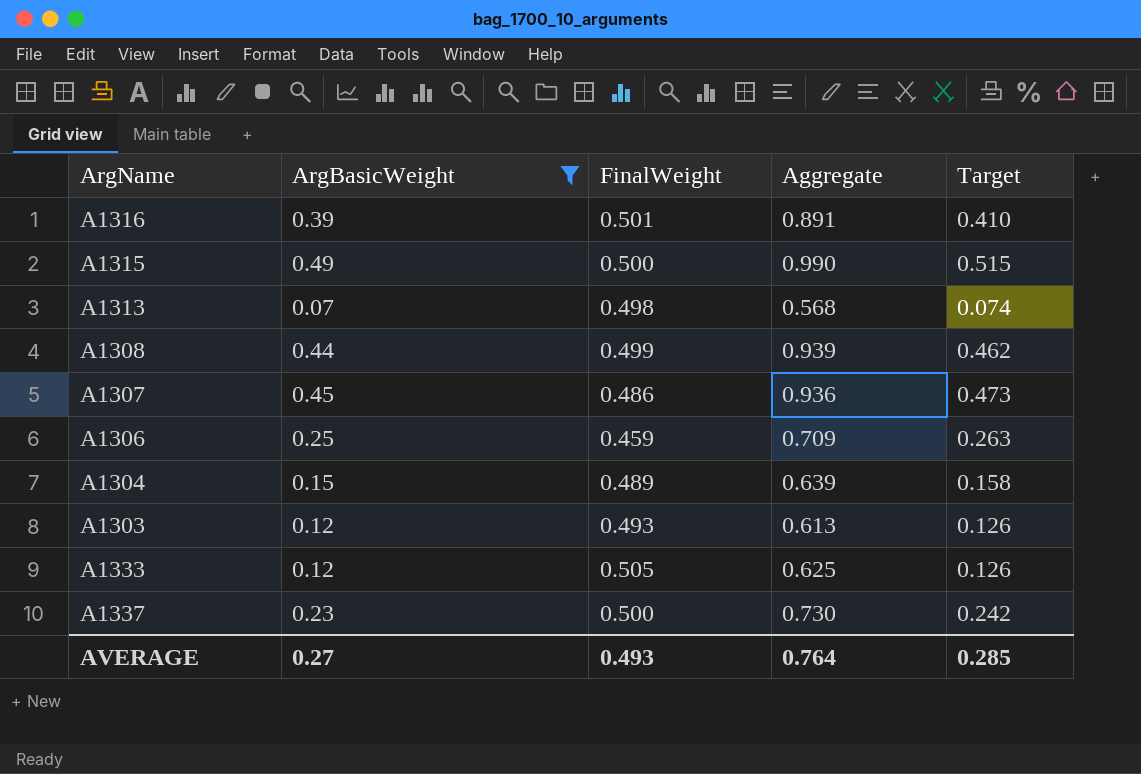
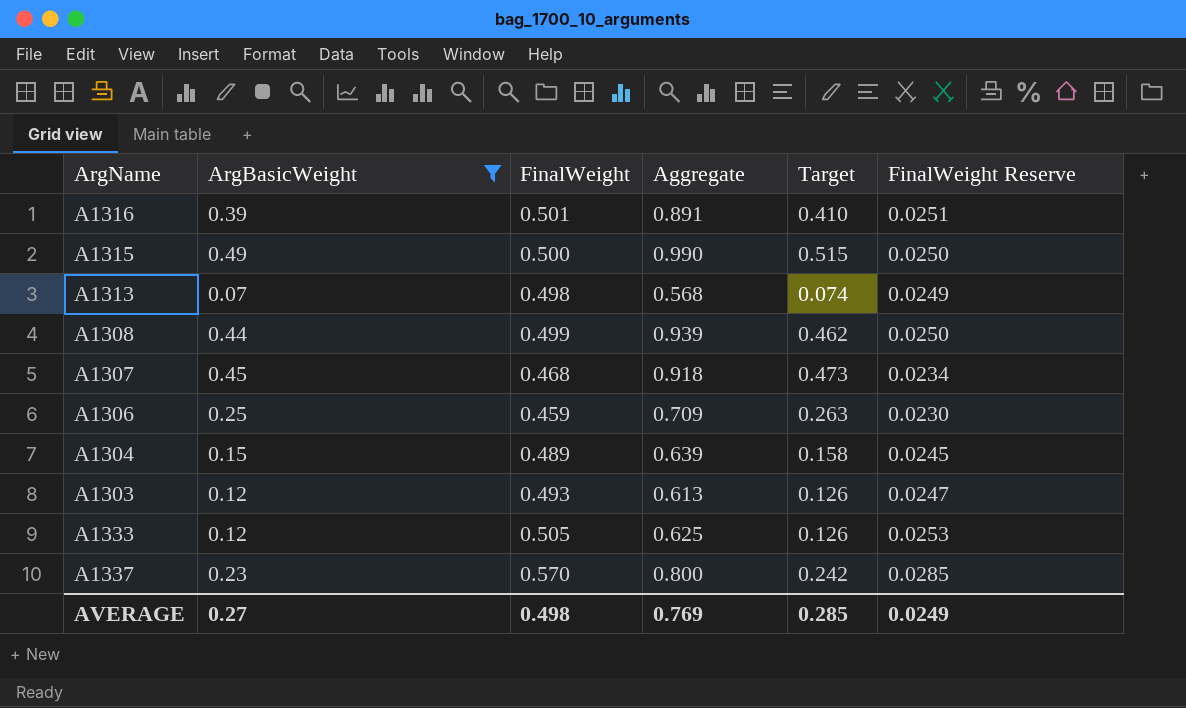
column FinalWeight Reserve | formula: none -> [FinalWeight] * 0.05
A1307 | FinalWeight: 0.486 -> 0.468
A1307 | Aggregate: 0.936 -> 0.918
A1337 | FinalWeight: 0.500 -> 0.570
A1337 | Aggregate: 0.730 -> 0.800
AVERAGE | FinalWeight: 0.493 -> 0.498
AVERAGE | Aggregate: 0.764 -> 0.769

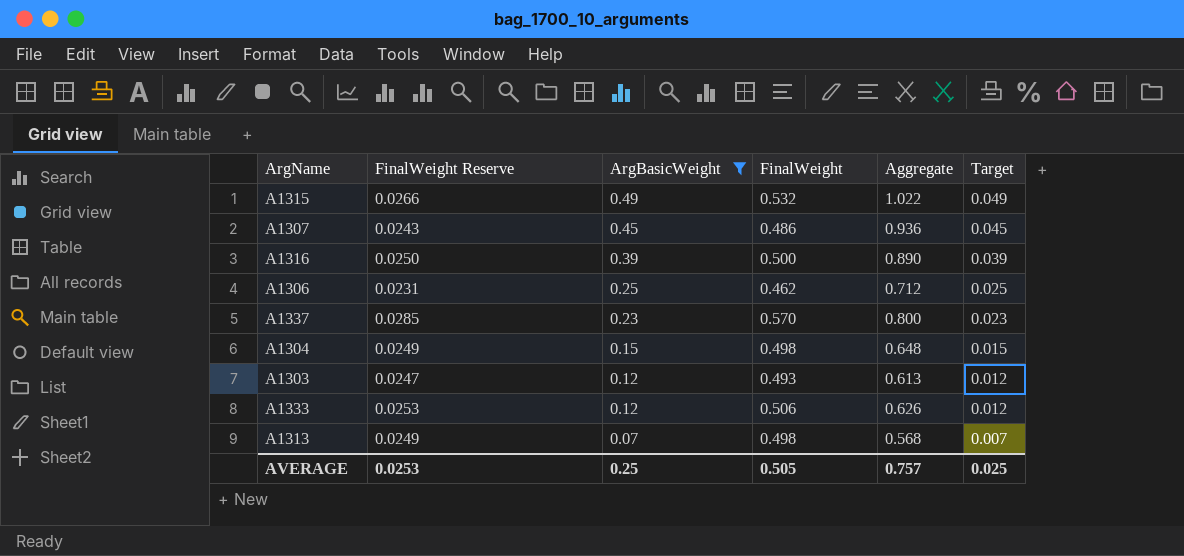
row order: none -> ArgBasicWeight descending
column FinalWeight Reserve | position: 6 -> 2
column Target | formula: [ArgBasicWeight] * 1.05 -> [ArgBasicWeight] * 0.1
row A1308: 0.44 | 0.499 | 0.939 | 0.462 | 0.0250 -> none
A1315 | FinalWeight Reserve: 0.0250 -> 0.0266
A1315 | FinalWeight: 0.500 -> 0.532
A1315 | Aggregate: 0.990 -> 1.022
A1307 | FinalWeight Reserve: 0.0234 -> 0.0243
A1307 | FinalWeight: 0.468 -> 0.486
A1307 | Aggregate: 0.918 -> 0.936
A1316 | FinalWeight Reserve: 0.0251 -> 0.0250
A1316 | FinalWeight: 0.501 -> 0.500
A1316 | Aggregate: 0.891 -> 0.890
A1306 | FinalWeight Reserve: 0.0230 -> 0.0231
A1306 | FinalWeight: 0.459 -> 0.462
A1306 | Aggregate: 0.709 -> 0.712
A1304 | FinalWeight Reserve: 0.0245 -> 0.0249
A1304 | FinalWeight: 0.489 -> 0.498
A1304 | Aggregate: 0.639 -> 0.648
A1333 | FinalWeight: 0.505 -> 0.506
A1333 | Aggregate: 0.625 -> 0.626
AVERAGE | FinalWeight Reserve: 0.0249 -> 0.0253
AVERAGE | ArgBasicWeight: 0.27 -> 0.25
AVERAGE | FinalWeight: 0.498 -> 0.505
AVERAGE | Aggregate: 0.769 -> 0.757
AVERAGE | Target: 0.285 -> 0.025

